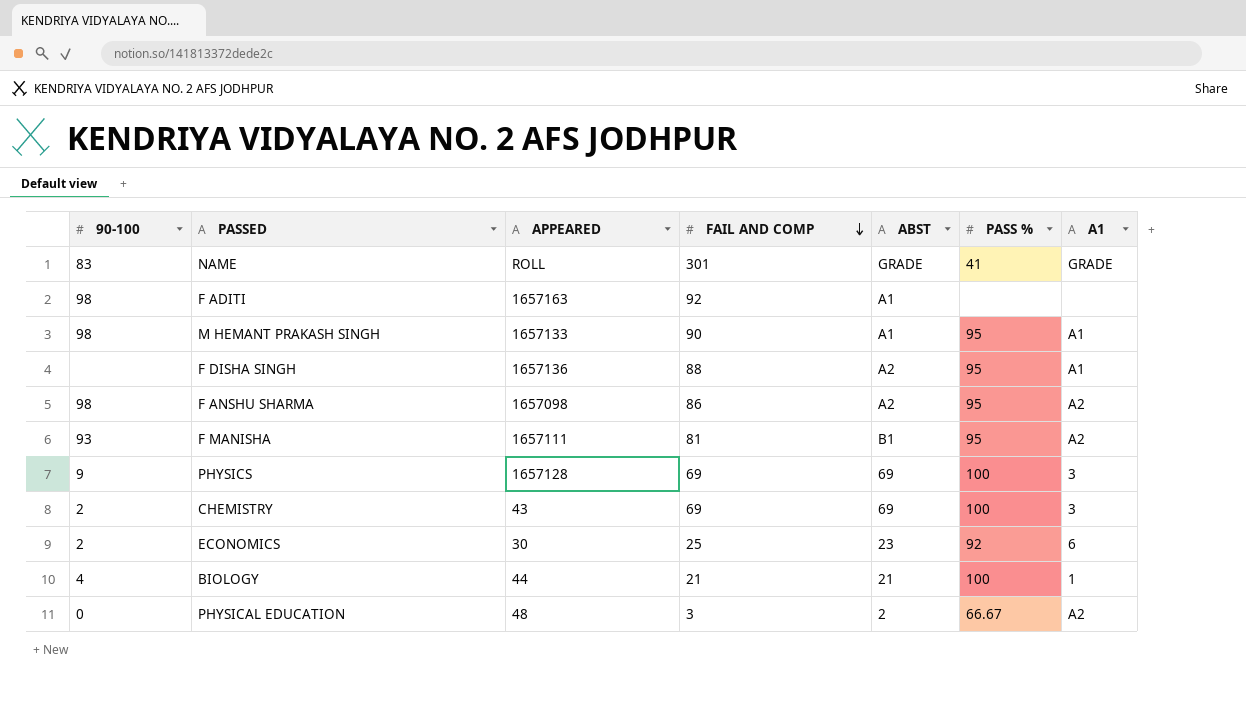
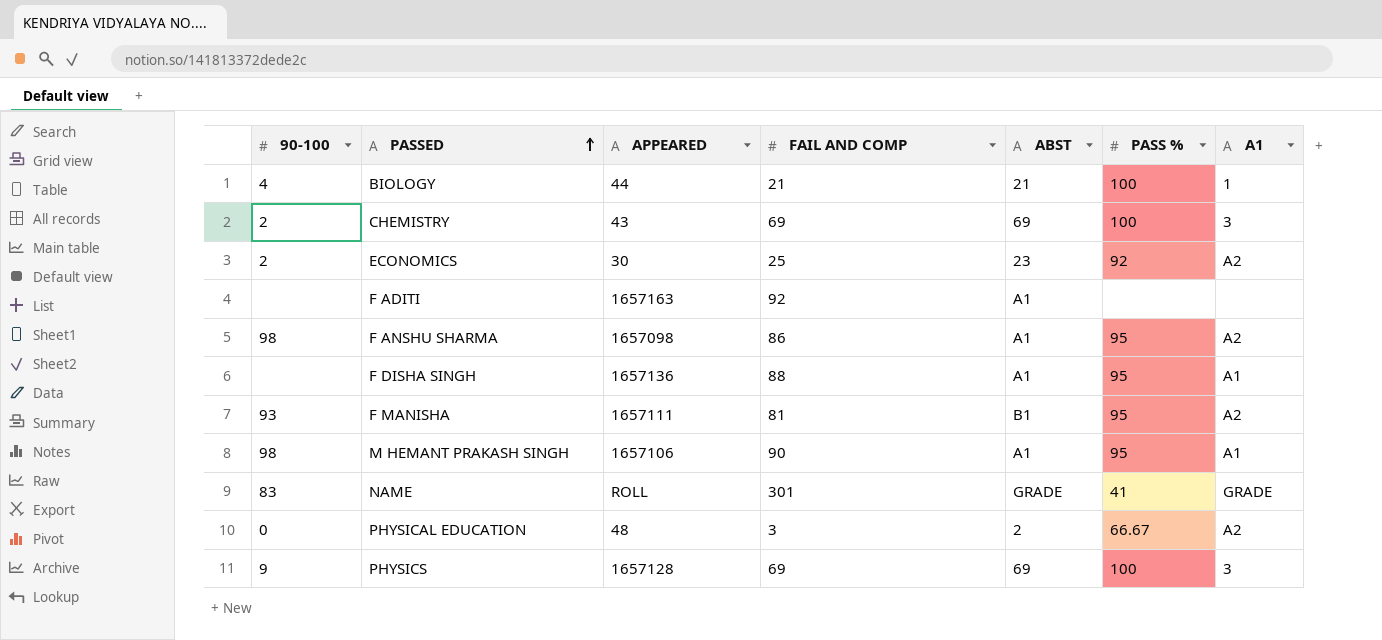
row order: FAIL AND COMP descending -> PASSED ascending
ECONOMICS | A1: 6 -> A2
F ADITI | 90-100: 98 -> none
F ANSHU SHARMA | ABST: A2 -> A1
F DISHA SINGH | ABST: A2 -> A1
M HEMANT PRAKASH SINGH | APPEARED: 1657133 -> 1657106

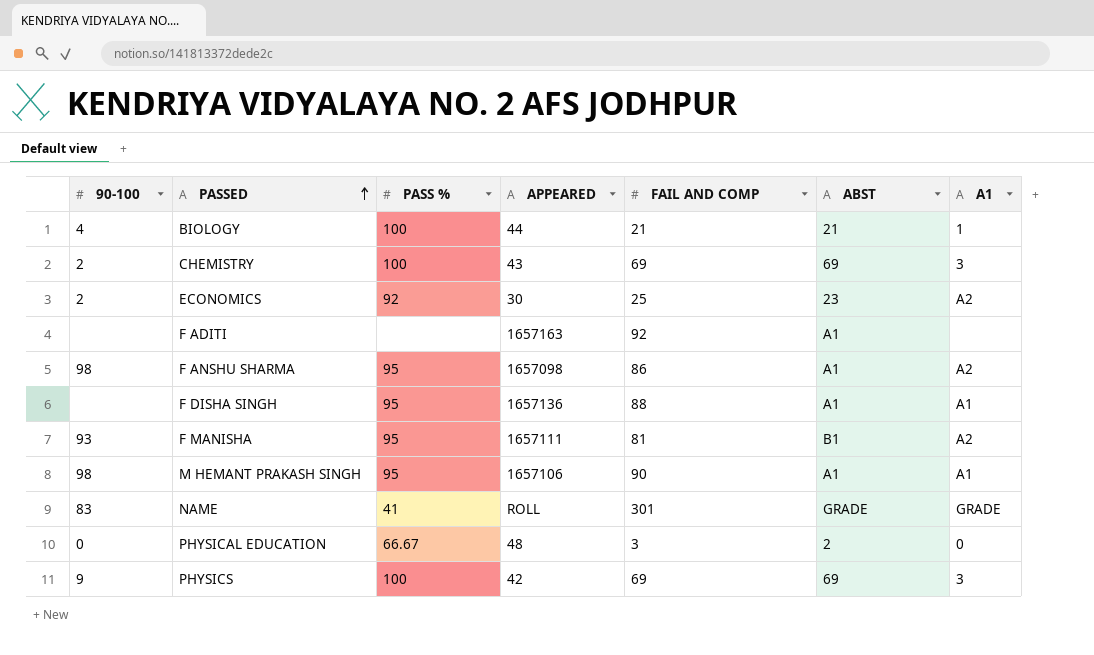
column PASS % | position: 6 -> 3
PHYSICAL EDUCATION | A1: A2 -> 0
PHYSICS | APPEARED: 1657128 -> 42

